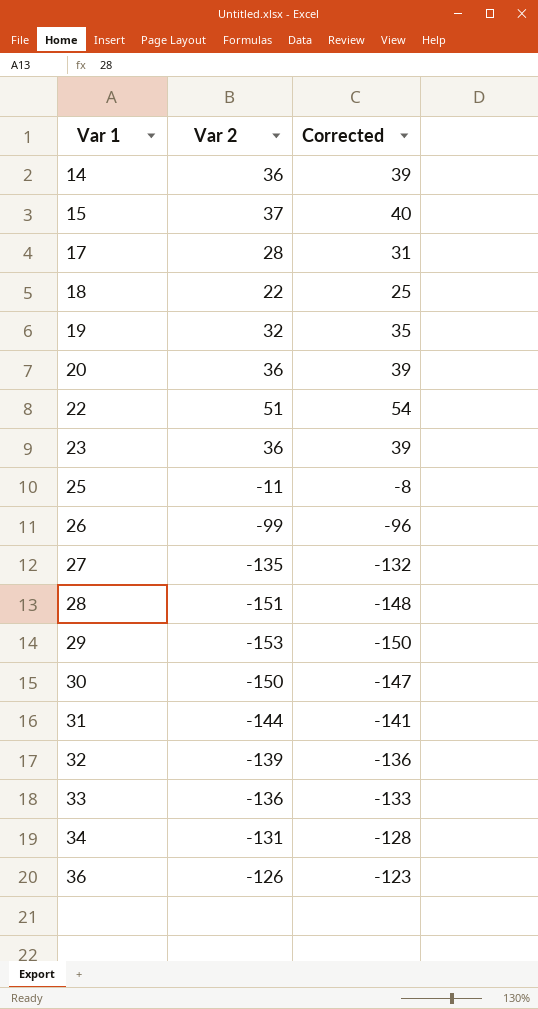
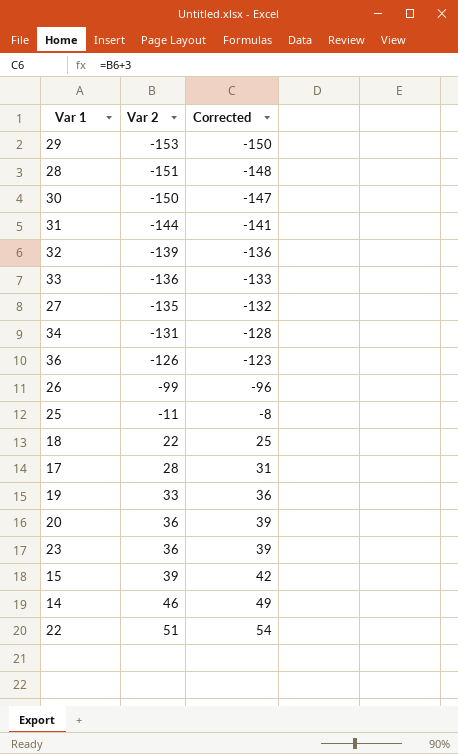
row order: Var 1 ascending -> Var 2 ascending
19 | Var 2: 32 -> 33
19 | Corrected: 35 -> 36
15 | Var 2: 37 -> 39
15 | Corrected: 40 -> 42
14 | Var 2: 36 -> 46
14 | Corrected: 39 -> 49

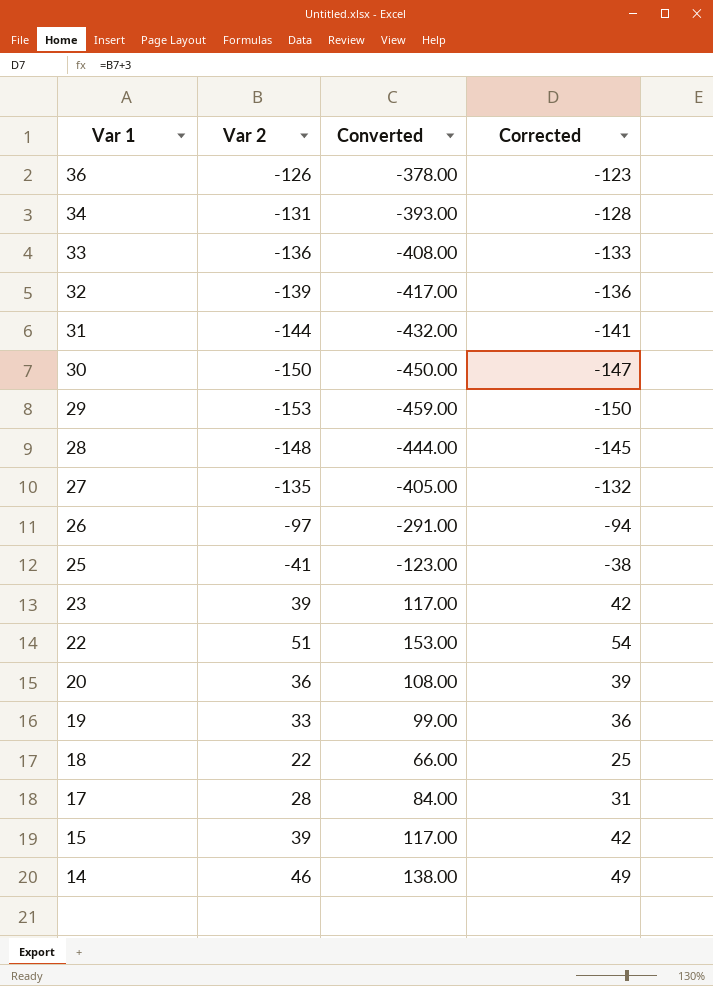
row order: Var 2 ascending -> Var 1 descending
column Converted | formula: none -> [Var 2] * 3
28 | Var 2: -151 -> -148
28 | Corrected: -148 -> -145
26 | Var 2: -99 -> -97
26 | Corrected: -96 -> -94
25 | Var 2: -11 -> -41
25 | Corrected: -8 -> -38
23 | Var 2: 36 -> 39
23 | Corrected: 39 -> 42

